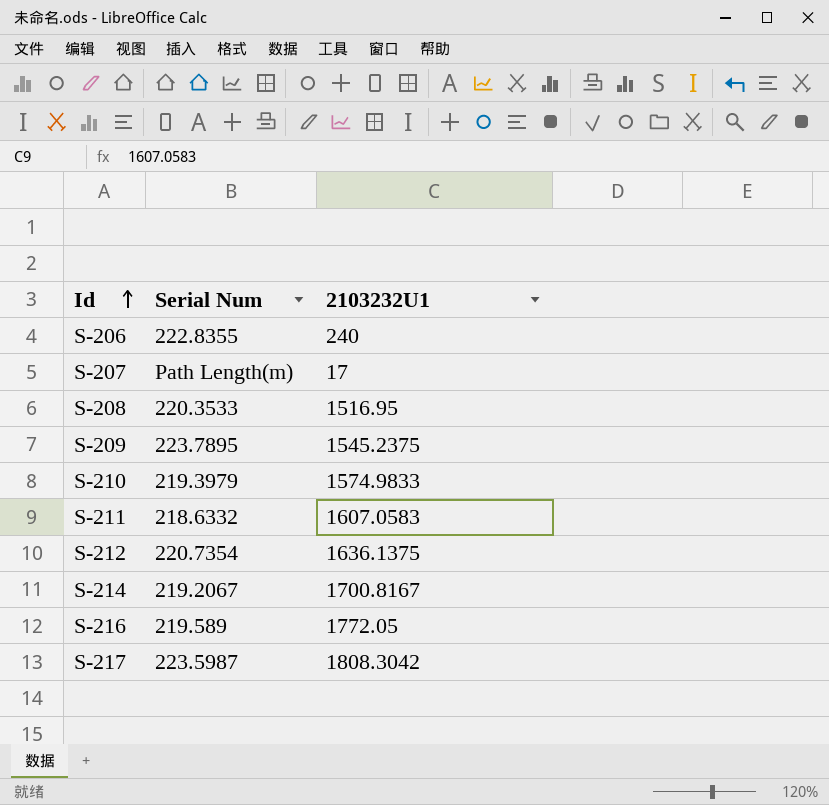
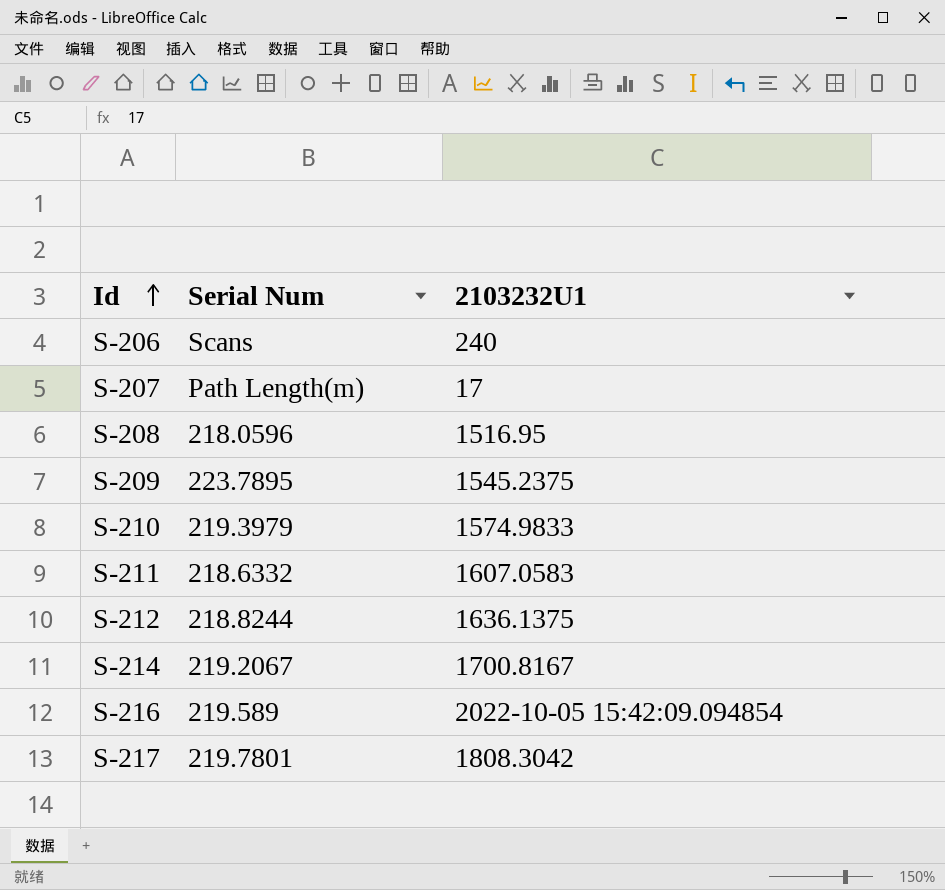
S-206 | Serial Num: 222.8355 -> Scans
S-208 | Serial Num: 220.3533 -> 218.0596
S-212 | Serial Num: 220.7354 -> 218.8244
S-216 | 2103232U1: 1772.05 -> 2022-10-05 15:42:09.094854
S-217 | Serial Num: 223.5987 -> 219.7801

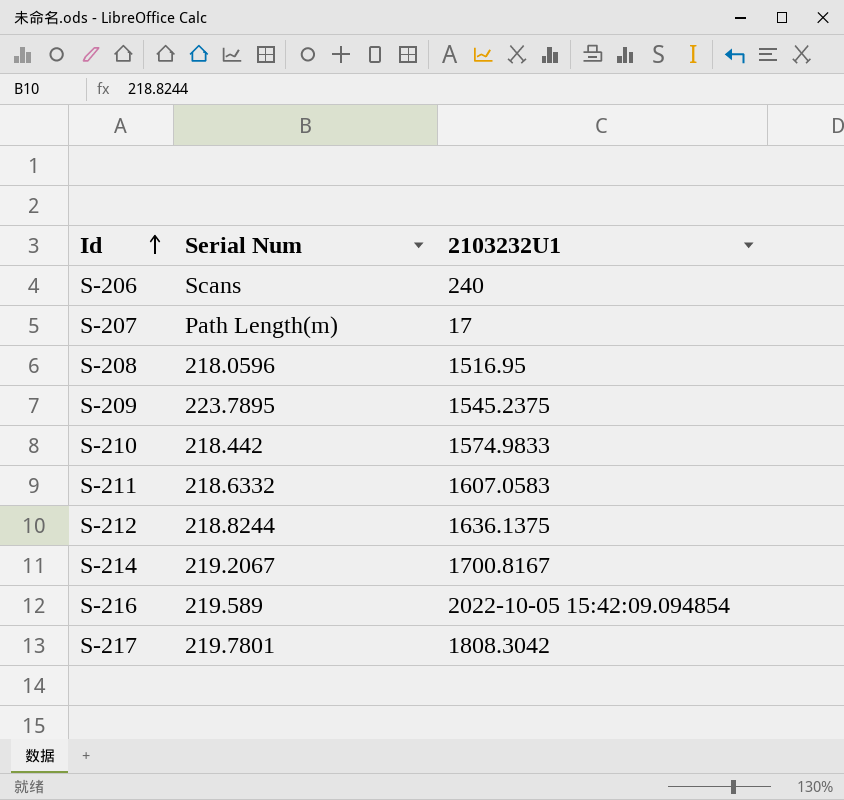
S-210 | Serial Num: 219.3979 -> 218.442

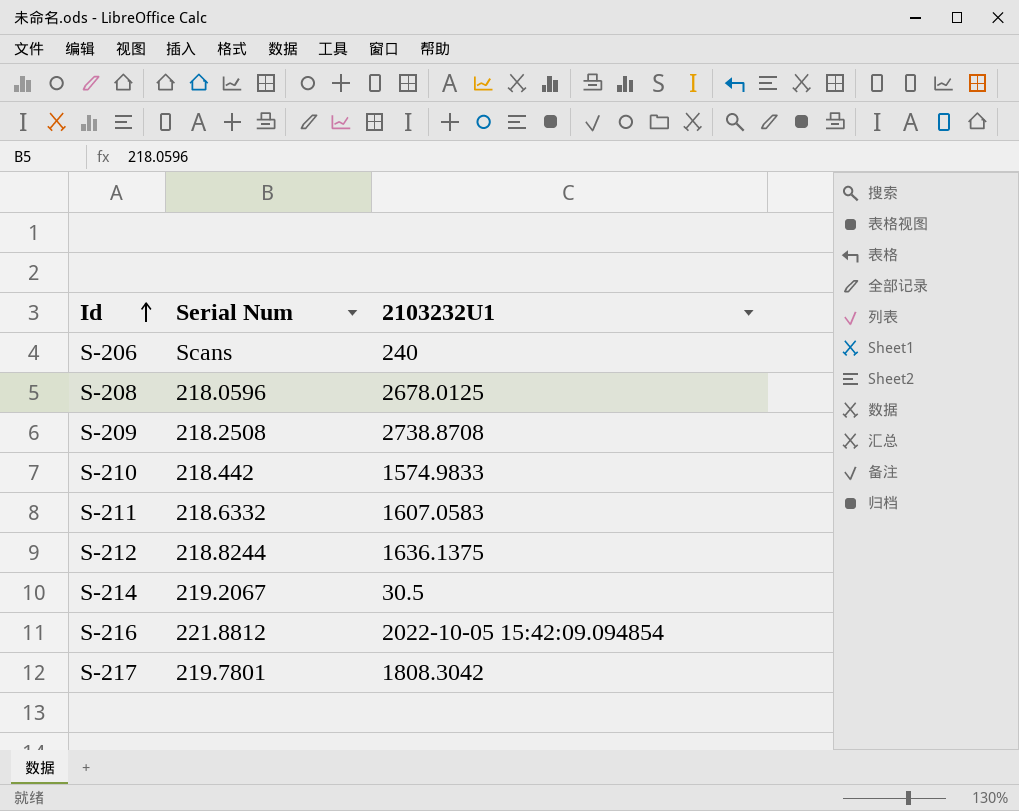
row S-207: Path Length(m) | 17 -> none
S-208 | 2103232U1: 1516.95 -> 2678.0125
S-209 | Serial Num: 223.7895 -> 218.2508
S-209 | 2103232U1: 1545.2375 -> 2738.8708
S-214 | 2103232U1: 1700.8167 -> 30.5
S-216 | Serial Num: 219.589 -> 221.8812

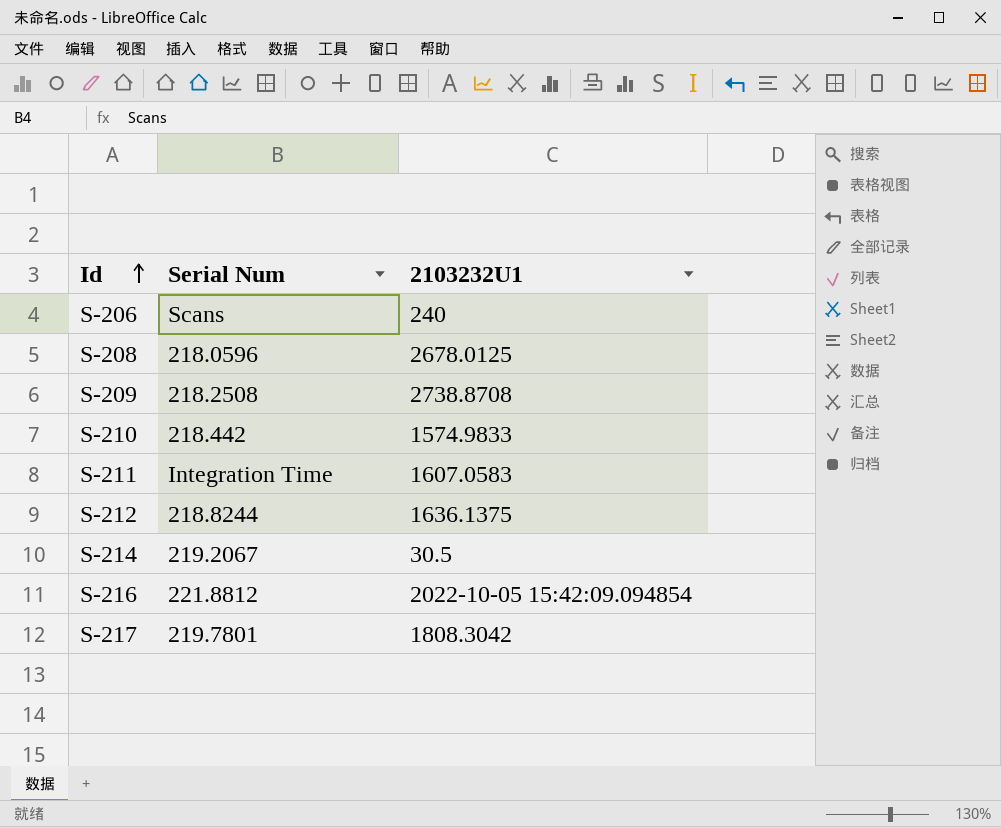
S-211 | Serial Num: 218.6332 -> Integration Time

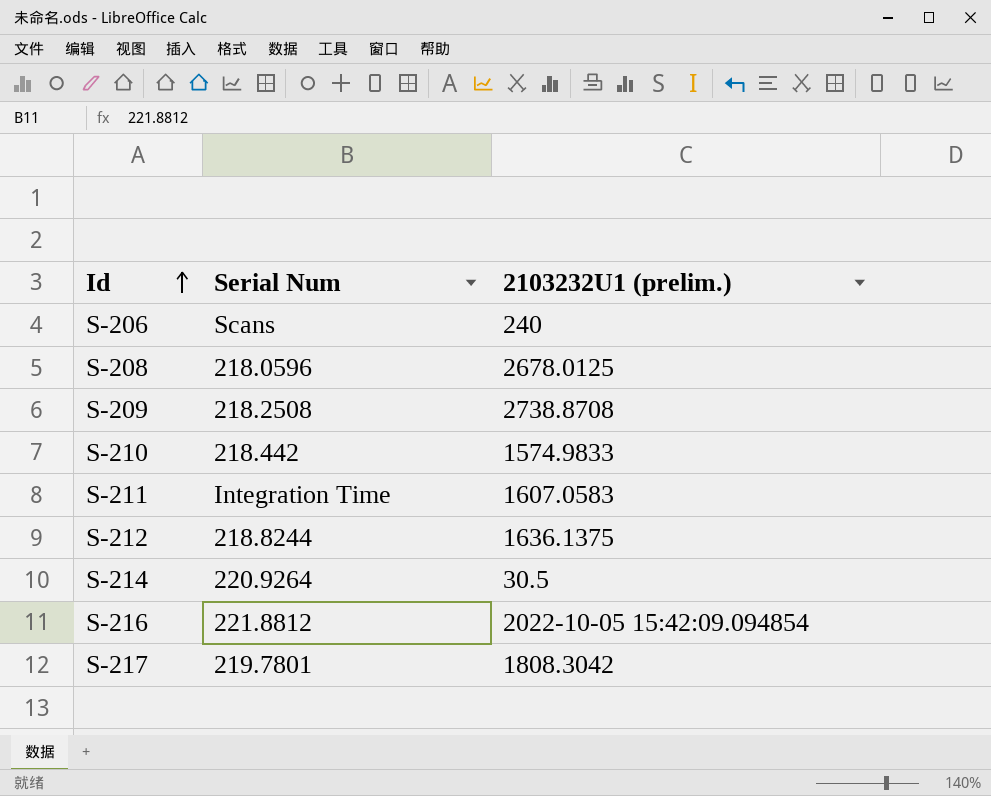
column name: 2103232U1 -> 2103232U1 (prelim.)
S-214 | Serial Num: 219.2067 -> 220.9264

